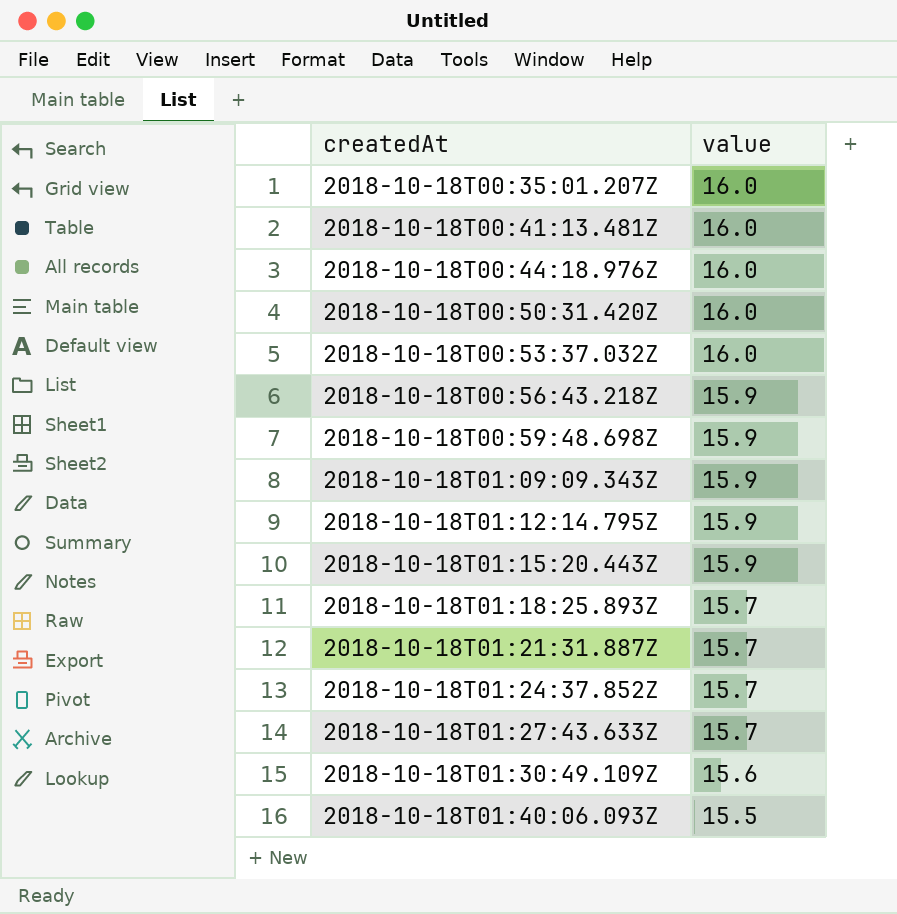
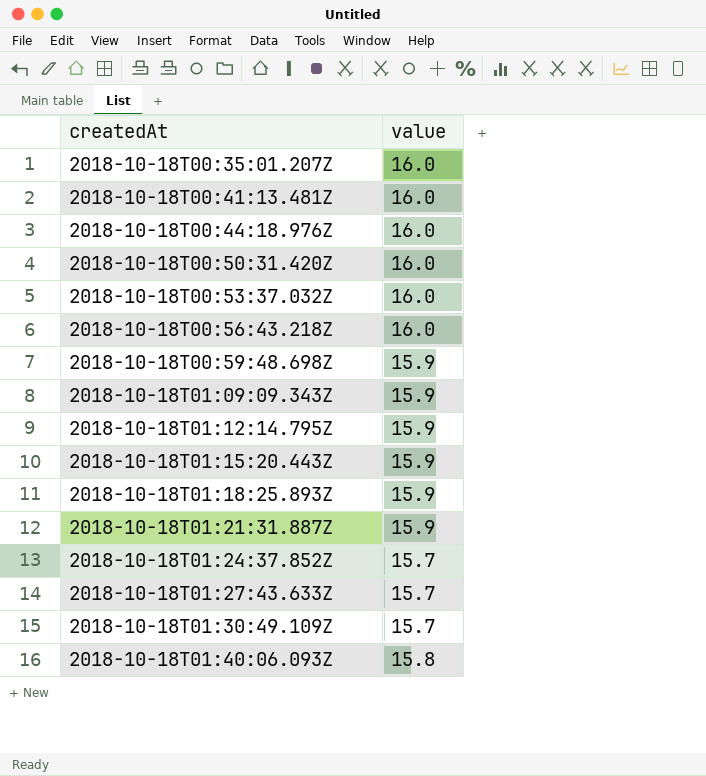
2018-10-18T00:56:43.218Z | value: 15.9 -> 16.0
2018-10-18T01:18:25.893Z | value: 15.7 -> 15.9
2018-10-18T01:21:31.887Z | value: 15.7 -> 15.9
2018-10-18T01:30:49.109Z | value: 15.6 -> 15.7
2018-10-18T01:40:06.093Z | value: 15.5 -> 15.8

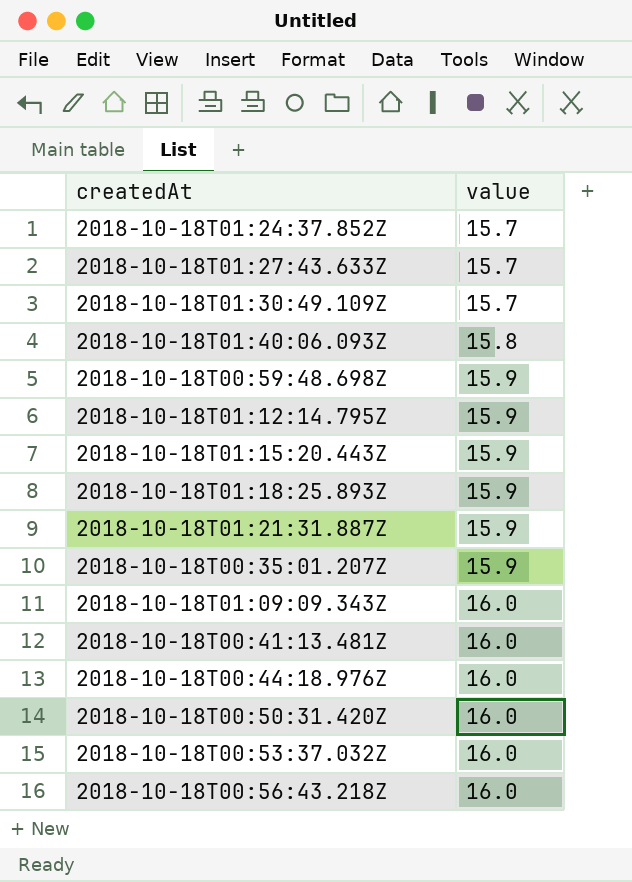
row order: createdAt ascending -> value ascending
2018-10-18T00:35:01.207Z | value: 16.0 -> 15.9
2018-10-18T01:09:09.343Z | value: 15.9 -> 16.0

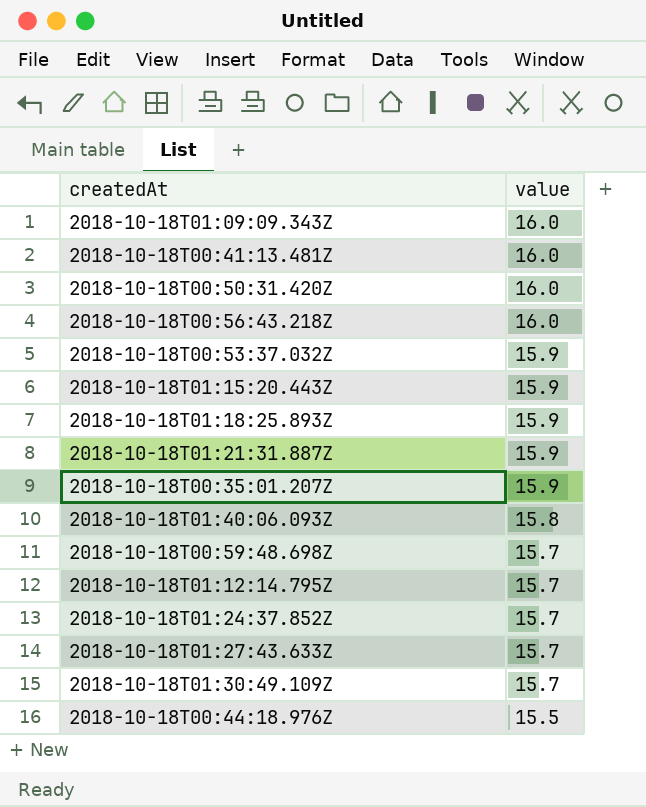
row order: value ascending -> value descending
2018-10-18T00:53:37.032Z | value: 16.0 -> 15.9
2018-10-18T00:59:48.698Z | value: 15.9 -> 15.7
2018-10-18T01:12:14.795Z | value: 15.9 -> 15.7
2018-10-18T00:44:18.976Z | value: 16.0 -> 15.5

